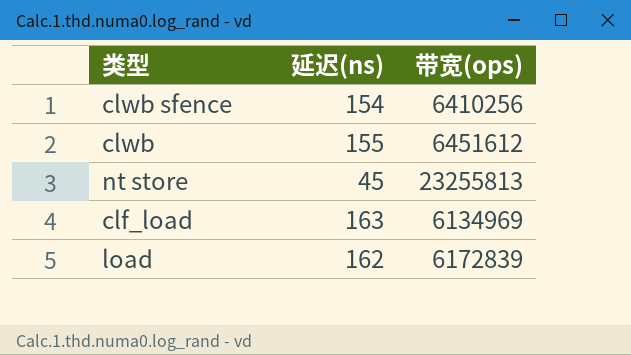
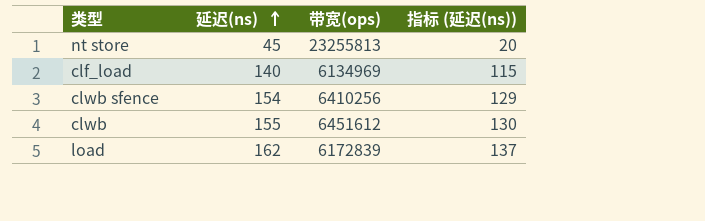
row order: none -> 延迟(ns) ascending
column 指标 (延迟(ns)) | formula: none -> [延迟(ns)] - 25
clf_load | 延迟(ns): 163 -> 140

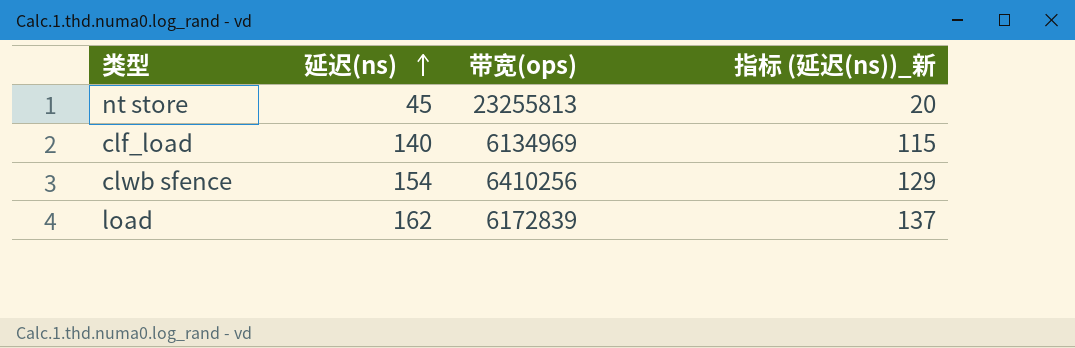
column name: 指标 (延迟(ns)) -> 指标 (延迟(ns))_新
row clwb: 155 | 6451612 | 130 -> none

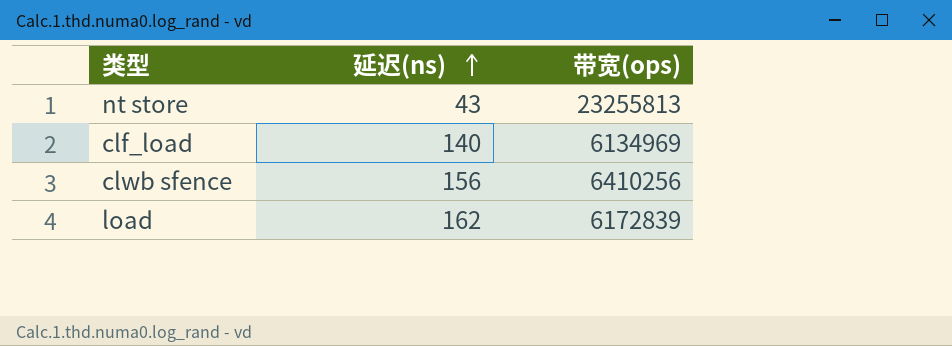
column 指标 (延迟(ns))_新 | formula: [延迟(ns)] - 25 -> none
nt store | 延迟(ns): 45 -> 43
clwb sfence | 延迟(ns): 154 -> 156

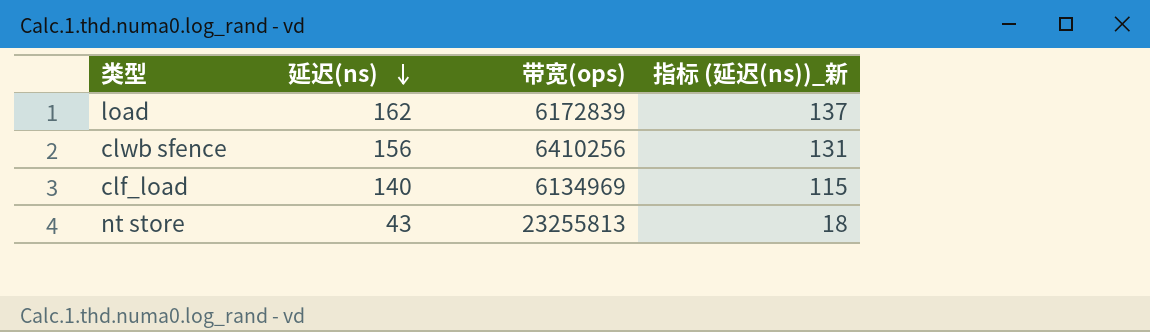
row order: 延迟(ns) ascending -> 延迟(ns) descending
column 指标 (延迟(ns))_新 | formula: none -> [延迟(ns)] - 25

